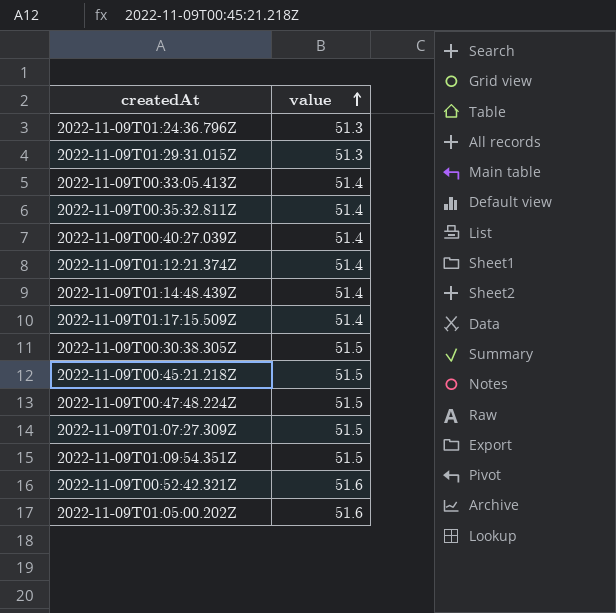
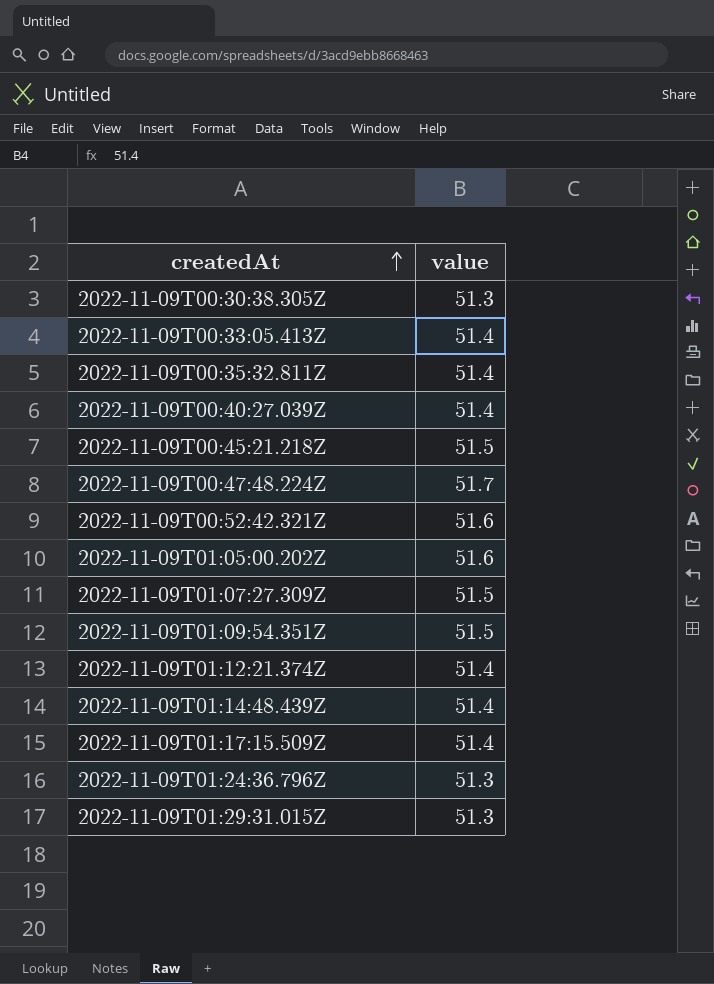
row order: value ascending -> createdAt ascending
2022-11-09T00:30:38.305Z | value: 51.5 -> 51.3
2022-11-09T00:47:48.224Z | value: 51.5 -> 51.7

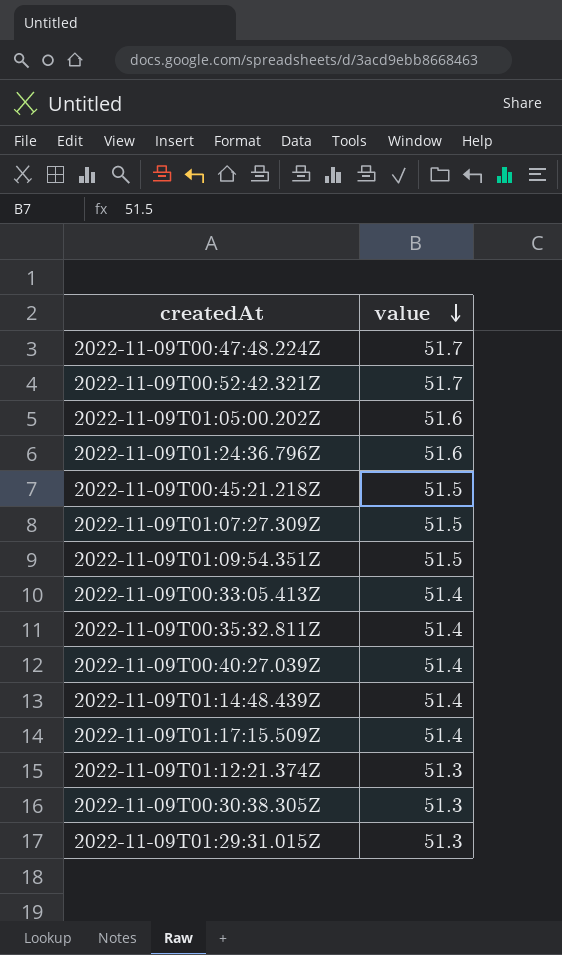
row order: createdAt ascending -> value descending
2022-11-09T00:52:42.321Z | value: 51.6 -> 51.7
2022-11-09T01:24:36.796Z | value: 51.3 -> 51.6
2022-11-09T01:12:21.374Z | value: 51.4 -> 51.3

